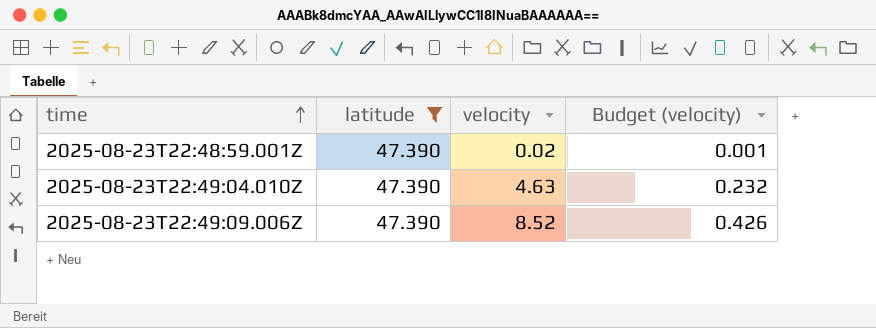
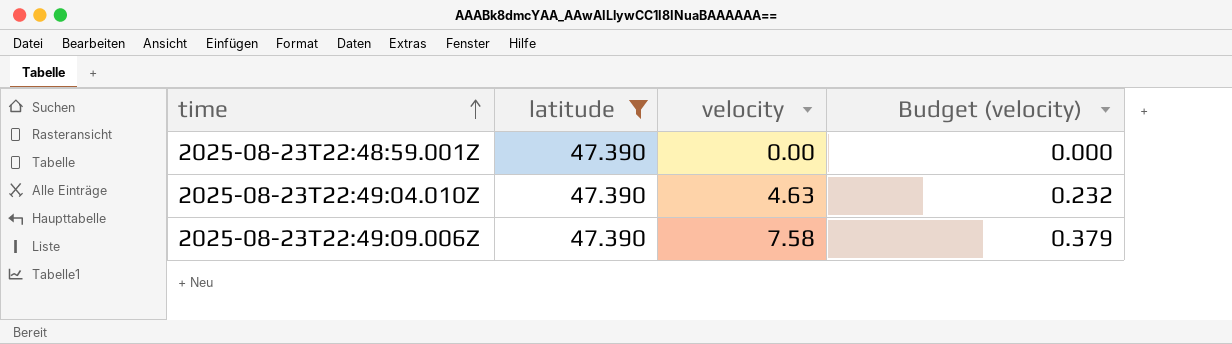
2025-08-23T22:48:59.001Z | velocity: 0.02 -> 0.00
2025-08-23T22:48:59.001Z | Budget (velocity): 0.001 -> 0.000
2025-08-23T22:49:09.006Z | velocity: 8.52 -> 7.58
2025-08-23T22:49:09.006Z | Budget (velocity): 0.426 -> 0.379

